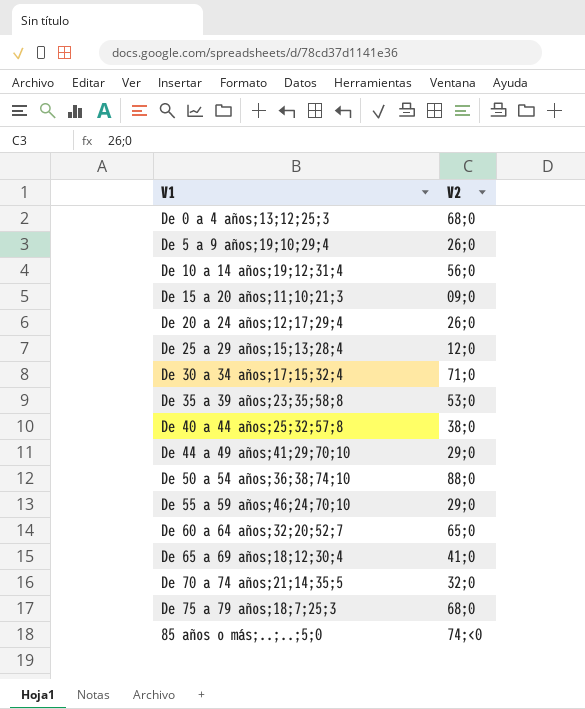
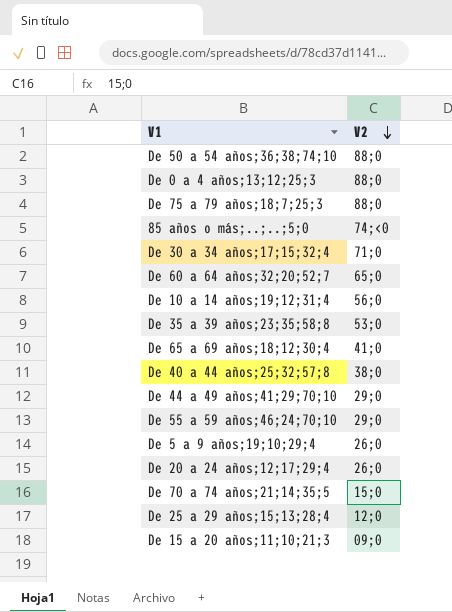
row order: none -> V2 descending
De 0 a 4 años;13;12;25;3 | V2: 68;0 -> 88;0
De 75 a 79 años;18;7;25;3 | V2: 68;0 -> 88;0
De 70 a 74 años;21;14;35;5 | V2: 32;0 -> 15;0

